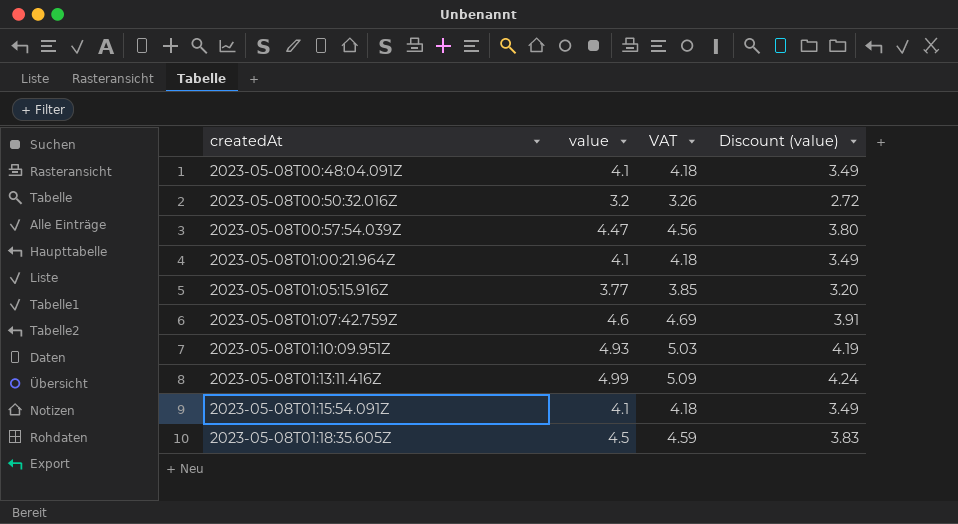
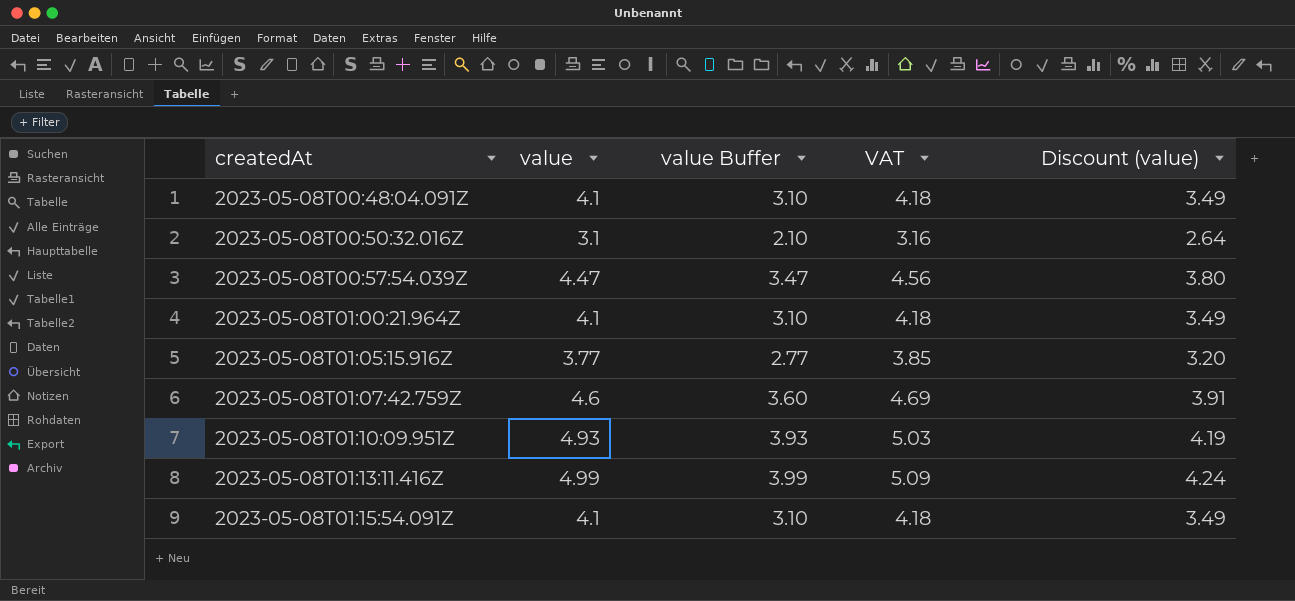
column value Buffer | formula: none -> [value] - 1
row 2023-05-08T01:18:35.605Z: 4.5 | 4.59 | 3.83 -> none
2023-05-08T00:50:32.016Z | value: 3.2 -> 3.1
2023-05-08T00:50:32.016Z | VAT: 3.26 -> 3.16
2023-05-08T00:50:32.016Z | Discount (value): 2.72 -> 2.64

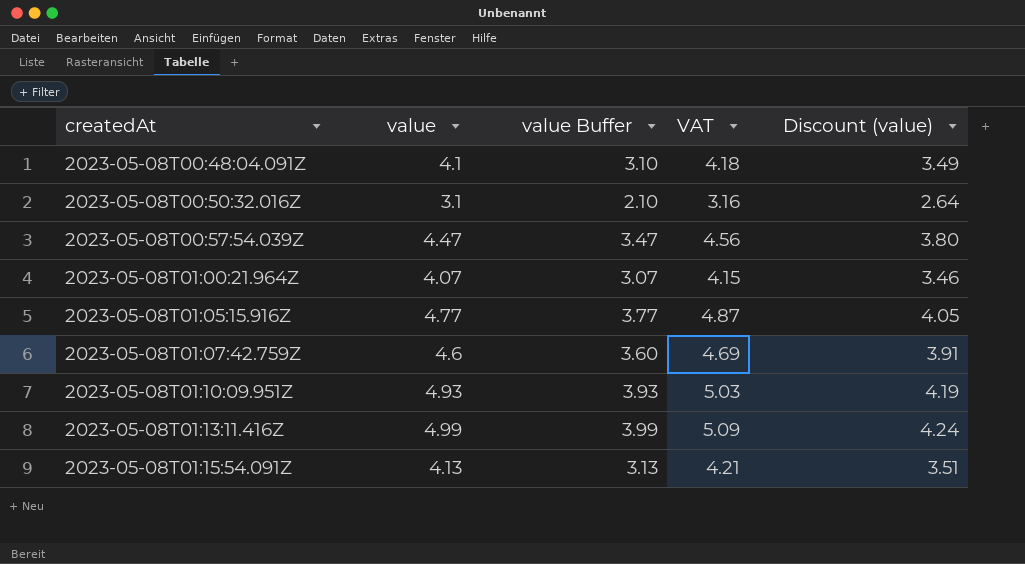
2023-05-08T01:00:21.964Z | value: 4.1 -> 4.07
2023-05-08T01:00:21.964Z | value Buffer: 3.10 -> 3.07
2023-05-08T01:00:21.964Z | VAT: 4.18 -> 4.15
2023-05-08T01:00:21.964Z | Discount (value): 3.49 -> 3.46
2023-05-08T01:05:15.916Z | value: 3.77 -> 4.77
2023-05-08T01:05:15.916Z | value Buffer: 2.77 -> 3.77
2023-05-08T01:05:15.916Z | VAT: 3.85 -> 4.87
2023-05-08T01:05:15.916Z | Discount (value): 3.20 -> 4.05
2023-05-08T01:15:54.091Z | value: 4.1 -> 4.13
2023-05-08T01:15:54.091Z | value Buffer: 3.10 -> 3.13
2023-05-08T01:15:54.091Z | VAT: 4.18 -> 4.21
2023-05-08T01:15:54.091Z | Discount (value): 3.49 -> 3.51

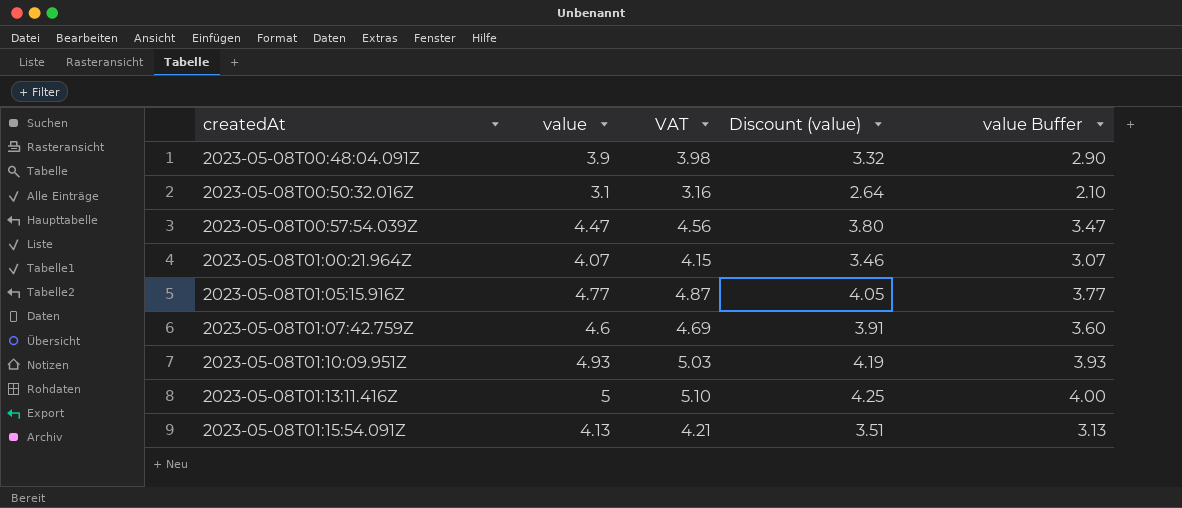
column value Buffer | position: 3 -> 5
2023-05-08T00:48:04.091Z | value: 4.1 -> 3.9
2023-05-08T00:48:04.091Z | VAT: 4.18 -> 3.98
2023-05-08T00:48:04.091Z | Discount (value): 3.49 -> 3.32
2023-05-08T00:48:04.091Z | value Buffer: 3.10 -> 2.90
2023-05-08T01:13:11.416Z | value: 4.99 -> 5
2023-05-08T01:13:11.416Z | VAT: 5.09 -> 5.10
2023-05-08T01:13:11.416Z | Discount (value): 4.24 -> 4.25
2023-05-08T01:13:11.416Z | value Buffer: 3.99 -> 4.00

